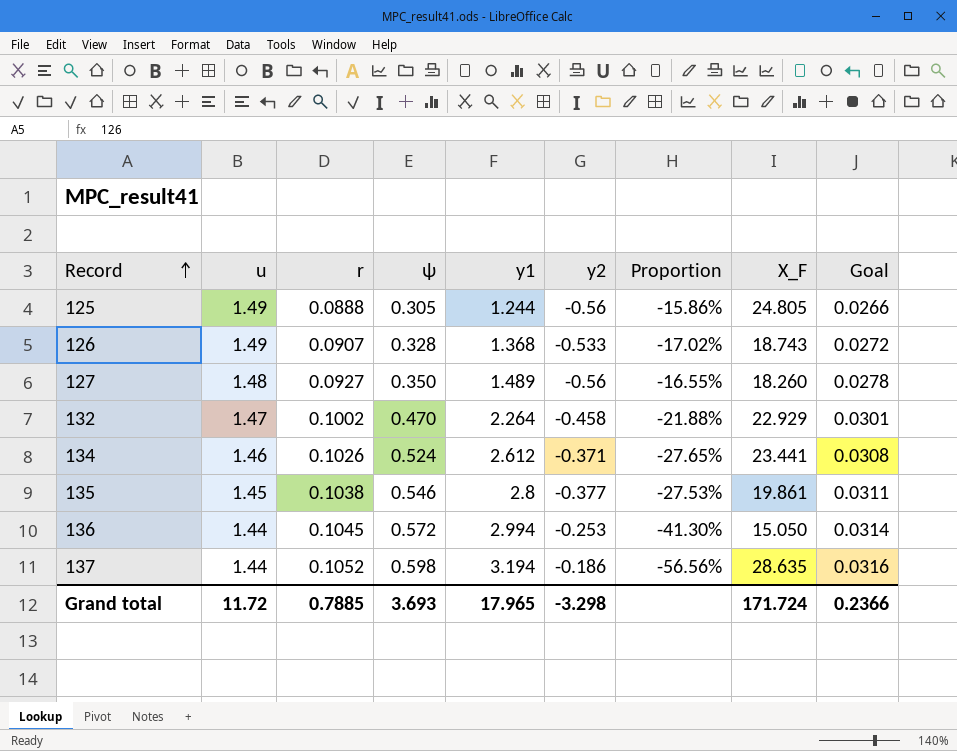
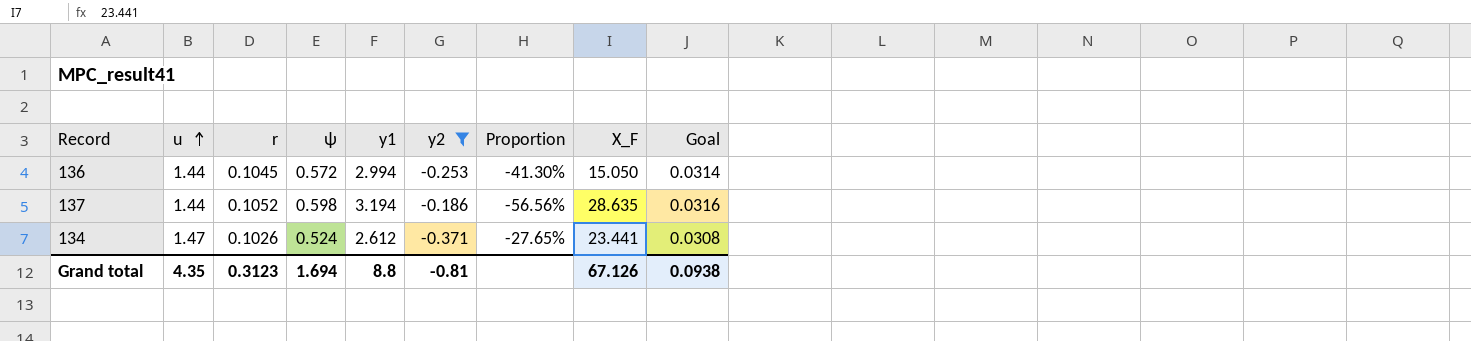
filter: none -> y2 >= -0.371
row order: Record ascending -> u ascending
134 | u: 1.46 -> 1.47
Grand total | u: 11.72 -> 4.35
Grand total | r: 0.7885 -> 0.3123
Grand total | ψ: 3.693 -> 1.694
Grand total | y1: 17.965 -> 8.8
Grand total | y2: -3.298 -> -0.81
Grand total | X_F: 171.724 -> 67.126
Grand total | Goal: 0.2366 -> 0.0938

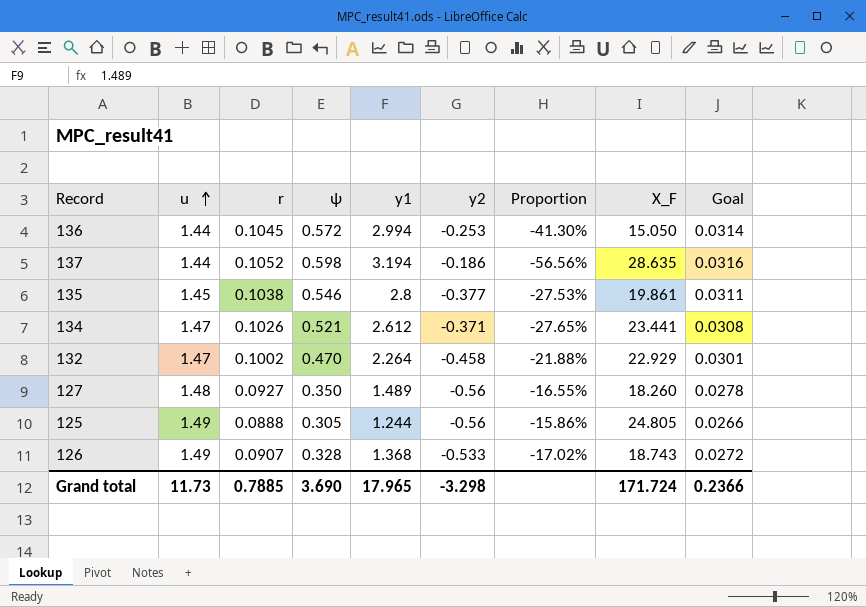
filter: y2 >= -0.371 -> none
134 | ψ: 0.524 -> 0.521
Grand total | u: 4.35 -> 11.73
Grand total | r: 0.3123 -> 0.7885
Grand total | ψ: 1.694 -> 3.690
Grand total | y1: 8.8 -> 17.965
Grand total | y2: -0.81 -> -3.298
Grand total | X_F: 67.126 -> 171.724
Grand total | Goal: 0.0938 -> 0.2366

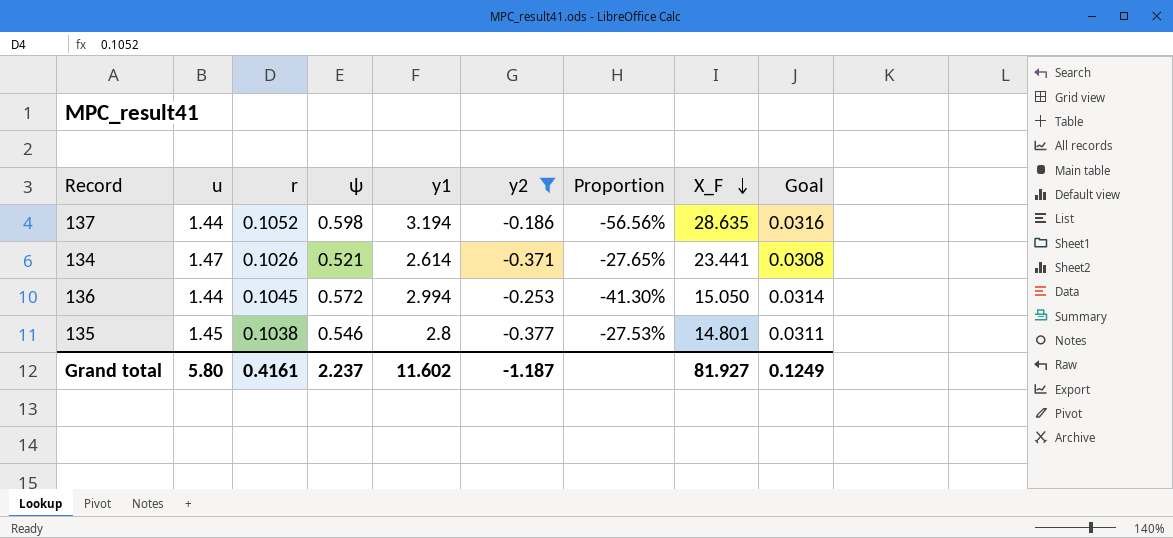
filter: none -> y2 >= -0.377
row order: u ascending -> X_F descending
134 | y1: 2.612 -> 2.614
135 | X_F: 19.861 -> 14.801
Grand total | u: 11.73 -> 5.80
Grand total | r: 0.7885 -> 0.4161
Grand total | ψ: 3.690 -> 2.237
Grand total | y1: 17.965 -> 11.602
Grand total | y2: -3.298 -> -1.187
Grand total | X_F: 171.724 -> 81.927
Grand total | Goal: 0.2366 -> 0.1249

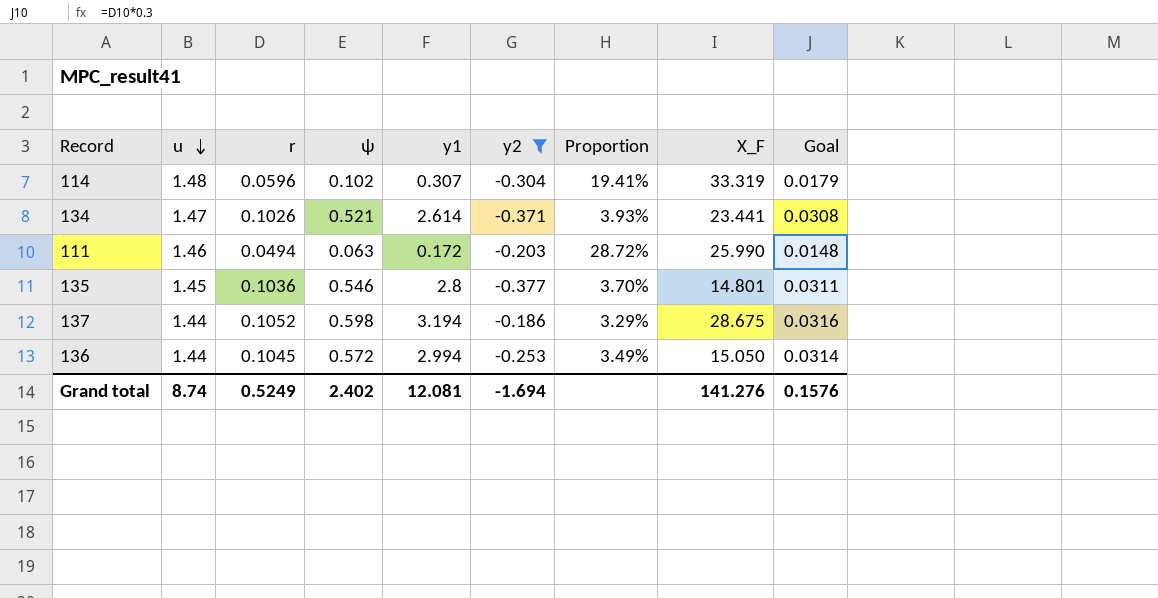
row order: X_F descending -> u descending
column Proportion | formula: [r] / [y2] -> [r] / [y1]
row 114: none -> 1.48 | 0.0596 | 0.102 | 0.307 | -0.304 | 19.41% | 33.319 | 0.0179
row 111: none -> 1.46 | 0.0494 | 0.063 | 0.172 | -0.203 | 28.72% | 25.990 | 0.0148
135 | r: 0.1038 -> 0.1036
137 | X_F: 28.635 -> 28.675
Grand total | u: 5.80 -> 8.74
Grand total | r: 0.4161 -> 0.5249
Grand total | ψ: 2.237 -> 2.402
Grand total | y1: 11.602 -> 12.081
Grand total | y2: -1.187 -> -1.694
Grand total | X_F: 81.927 -> 141.276
Grand total | Goal: 0.1249 -> 0.1576

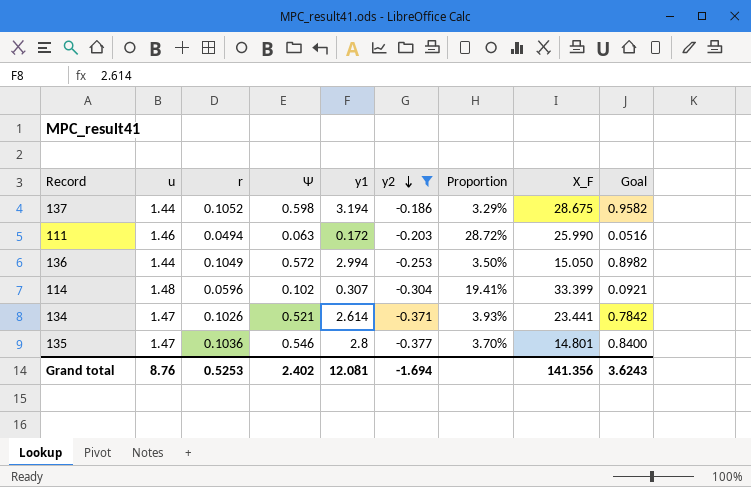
row order: u descending -> y2 descending
column name: ψ -> Ψ
column Goal | formula: [r] * 0.3 -> [y1] * 0.3
136 | r: 0.1045 -> 0.1049
136 | Proportion: 3.49% -> 3.50%
114 | X_F: 33.319 -> 33.399
135 | u: 1.45 -> 1.47
Grand total | u: 8.74 -> 8.76
Grand total | r: 0.5249 -> 0.5253
Grand total | X_F: 141.276 -> 141.356
Grand total | Goal: 0.1576 -> 3.6243

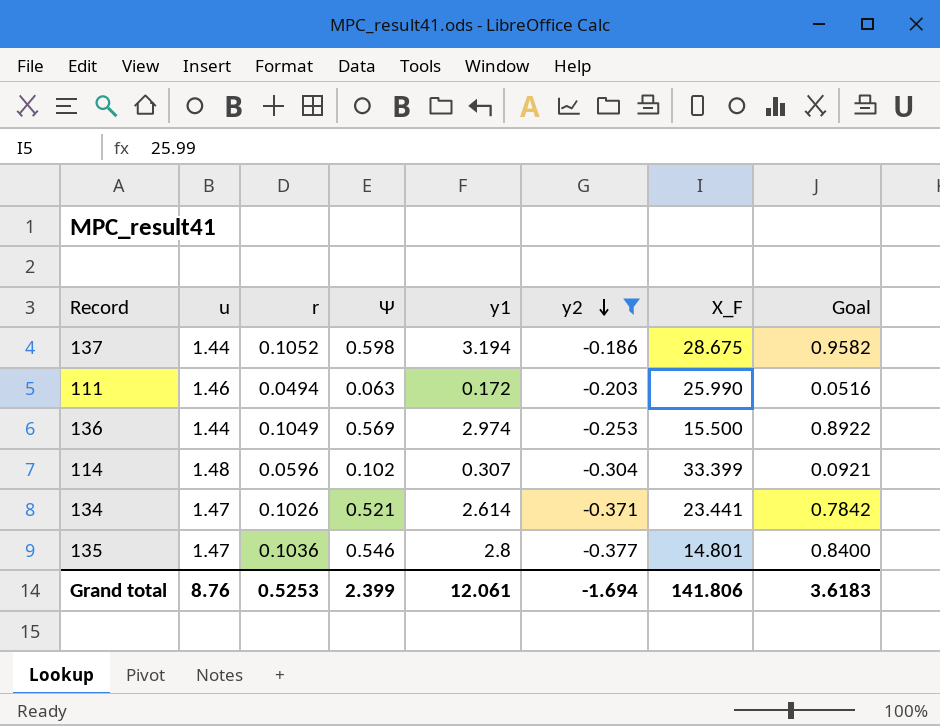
column Proportion | formula: [r] / [y1] -> none
136 | Ψ: 0.572 -> 0.569
136 | y1: 2.994 -> 2.974
136 | X_F: 15.050 -> 15.500
136 | Goal: 0.8982 -> 0.8922
Grand total | Ψ: 2.402 -> 2.399
Grand total | y1: 12.081 -> 12.061
Grand total | X_F: 141.356 -> 141.806
Grand total | Goal: 3.6243 -> 3.6183

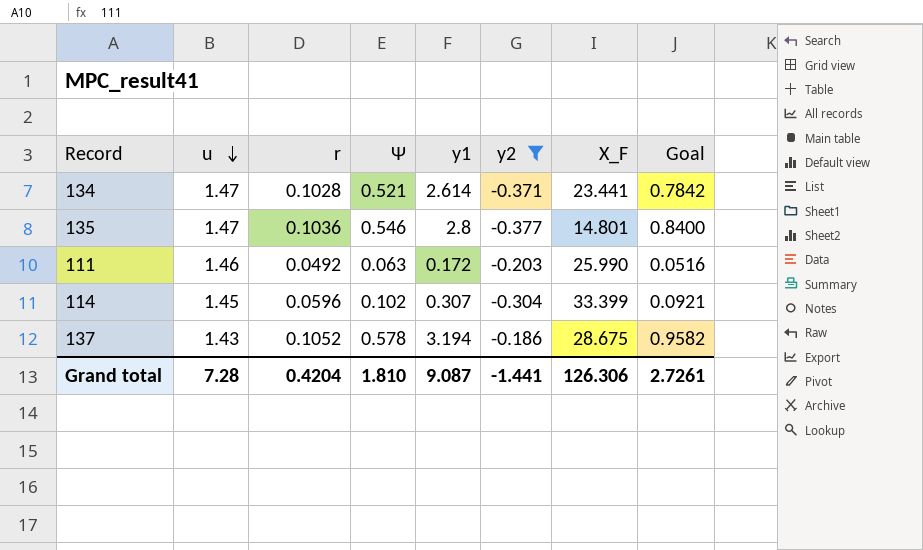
row order: y2 descending -> u descending
row 136: 1.44 | 0.1049 | 0.569 | 2.974 | -0.253 | 15.500 | 0.8922 -> none
134 | r: 0.1026 -> 0.1028
111 | r: 0.0494 -> 0.0492
114 | u: 1.48 -> 1.45
137 | u: 1.44 -> 1.43
137 | Ψ: 0.598 -> 0.578
Grand total | u: 8.76 -> 7.28
Grand total | r: 0.5253 -> 0.4204
Grand total | Ψ: 2.399 -> 1.810
Grand total | y1: 12.061 -> 9.087
Grand total | y2: -1.694 -> -1.441
Grand total | X_F: 141.806 -> 126.306
Grand total | Goal: 3.6183 -> 2.7261

